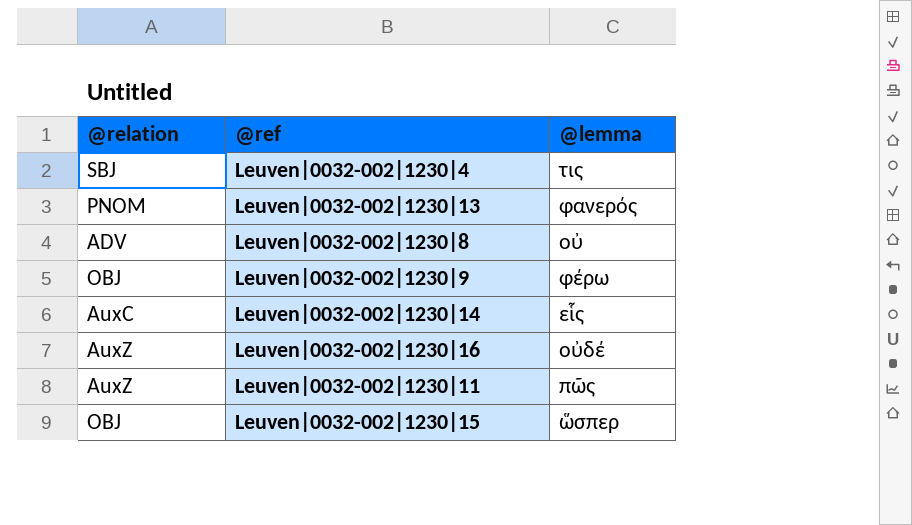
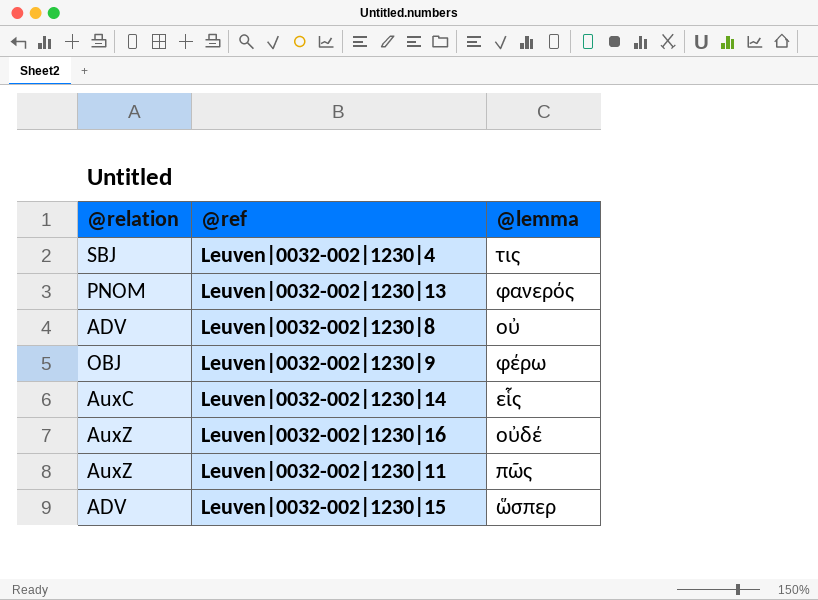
Leuven|0032-002|1230|15 | @relation: OBJ -> ADV

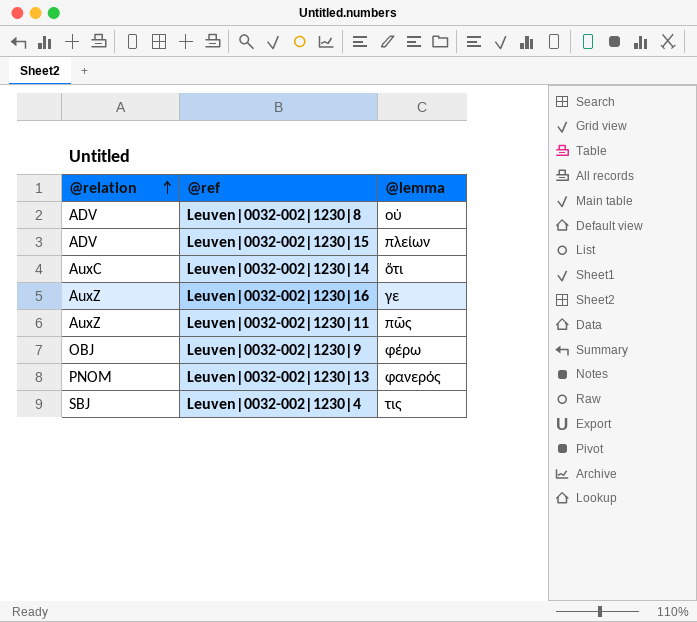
row order: none -> @relation ascending
Leuven|0032-002|1230|15 | @lemma: ὥσπερ -> πλείων
Leuven|0032-002|1230|14 | @lemma: εἷς -> ὅτι
Leuven|0032-002|1230|16 | @lemma: οὐδέ -> γε

